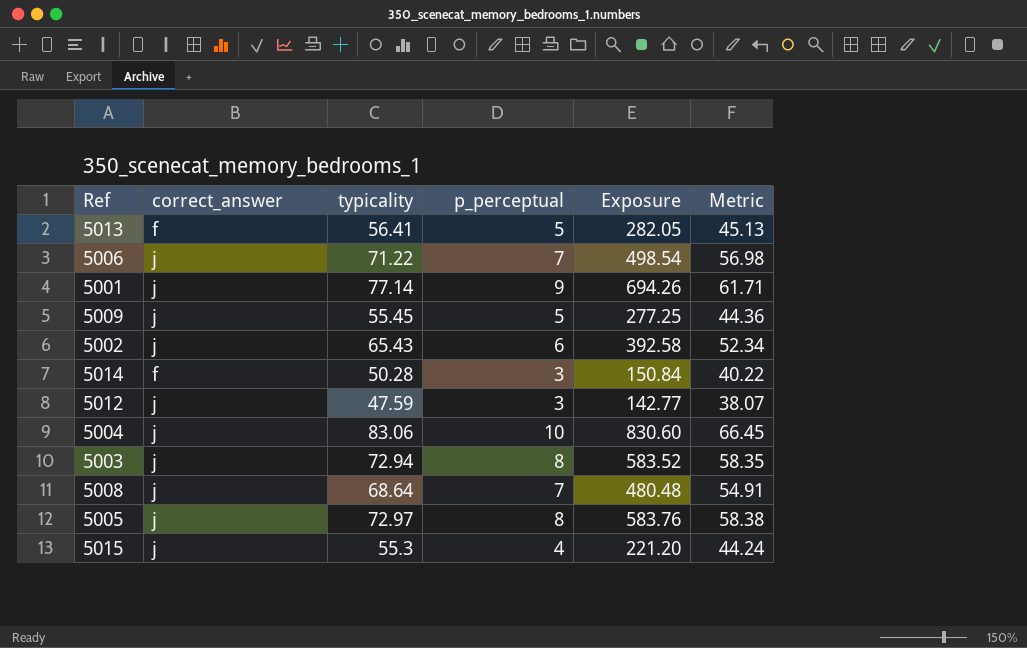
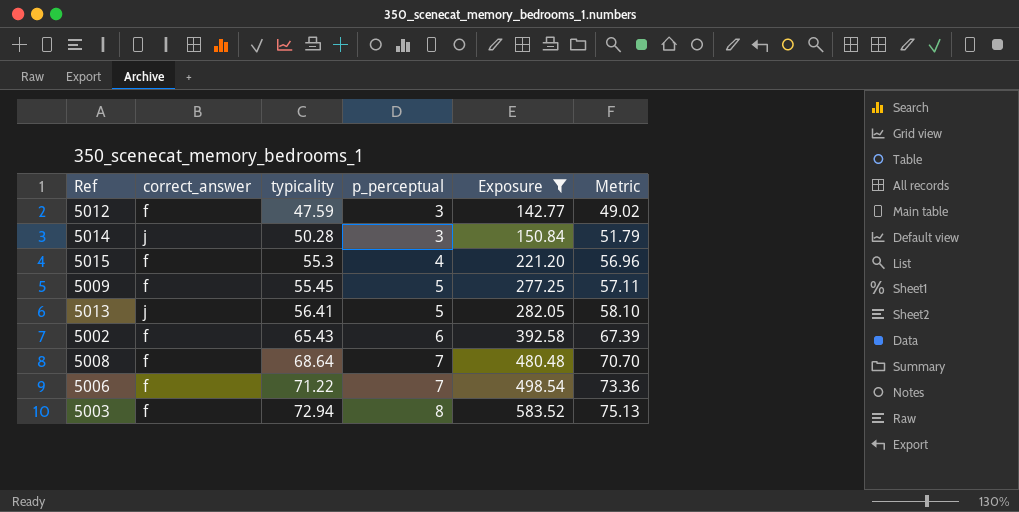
filter: none -> Exposure <= 583.52
row order: none -> typicality ascending
column Metric | formula: [typicality] * 0.8 -> [typicality] * 1.03
5012 | correct_answer: j -> f
5014 | correct_answer: f -> j
5015 | correct_answer: j -> f
5009 | correct_answer: j -> f
5013 | correct_answer: f -> j
5002 | correct_answer: j -> f
5008 | correct_answer: j -> f
5006 | correct_answer: j -> f
5003 | correct_answer: j -> f

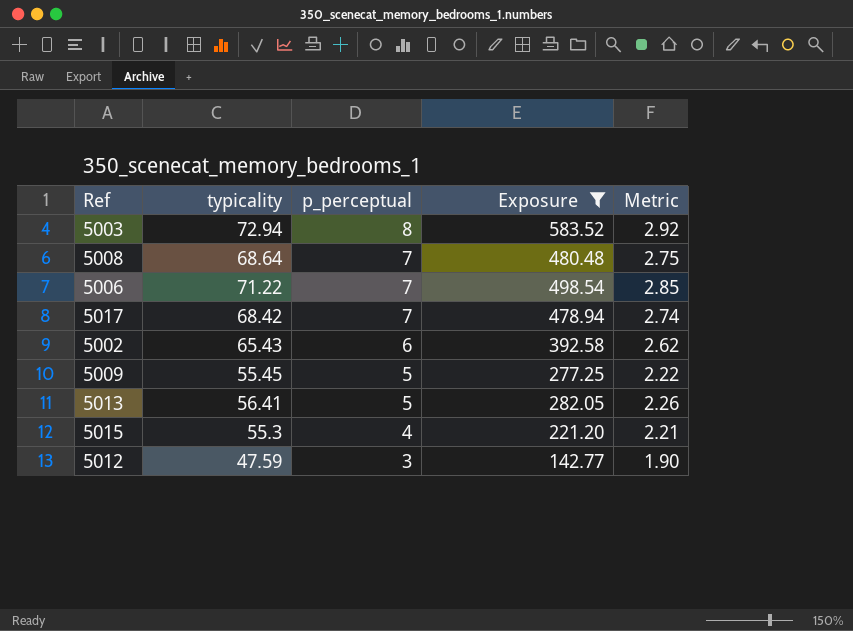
row order: typicality ascending -> p_perceptual descending
column correct_answer | position: 2 -> none
column Metric | formula: [typicality] * 1.03 -> [typicality] * 0.04
row 5014: j | 50.28 | 3 | 150.84 | 51.79 -> none
row 5017: none -> 68.42 | 7 | 478.94 | 2.74

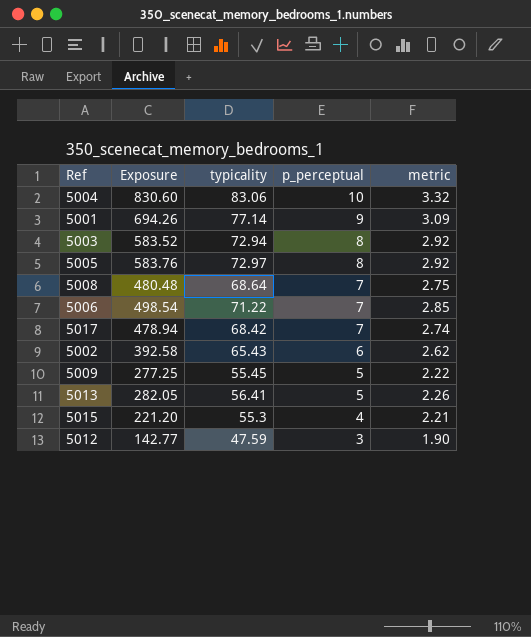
filter: Exposure <= 583.52 -> none
column Exposure | position: 4 -> 2
column name: Metric -> metric

